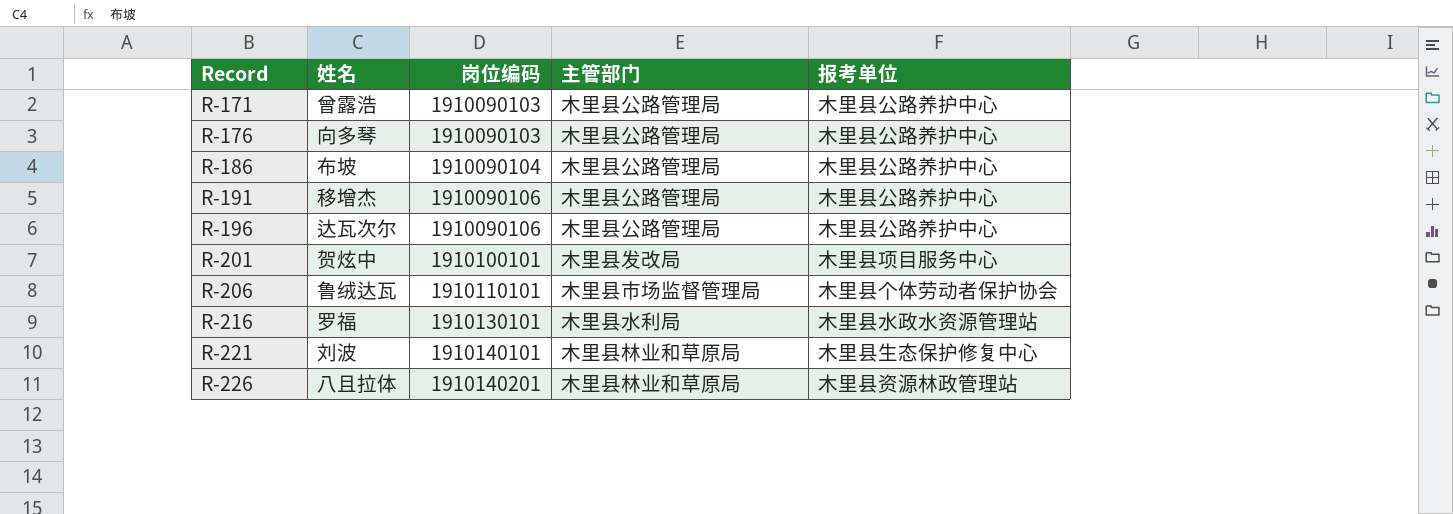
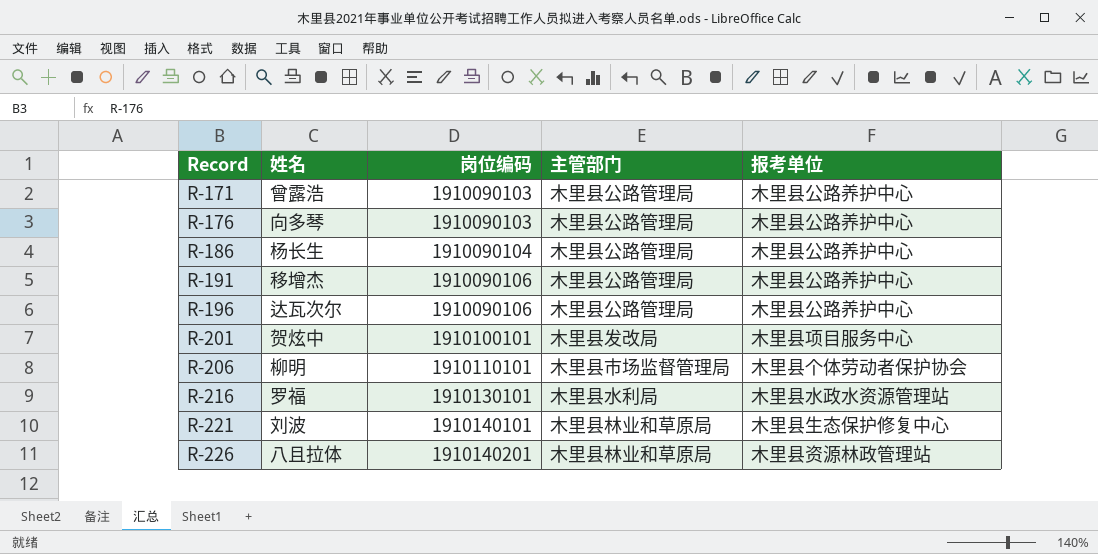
R-186 | 姓名: 布坡 -> 杨长生
R-206 | 姓名: 鲁绒达瓦 -> 柳明

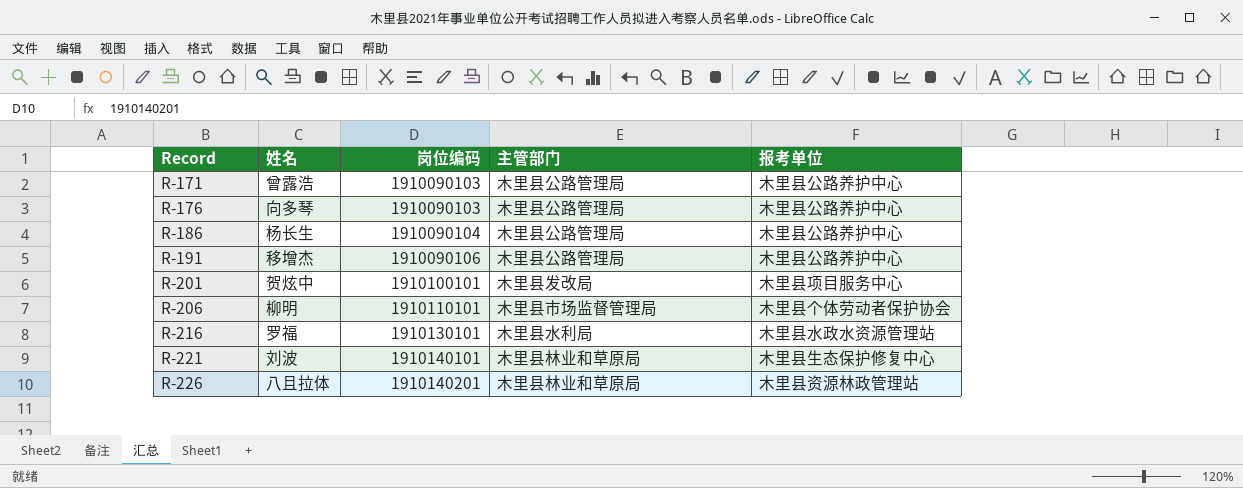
row R-196: 达瓦次尔 | 1910090106 | 木里县公路管理局 | 木里县公路养护中心 -> none

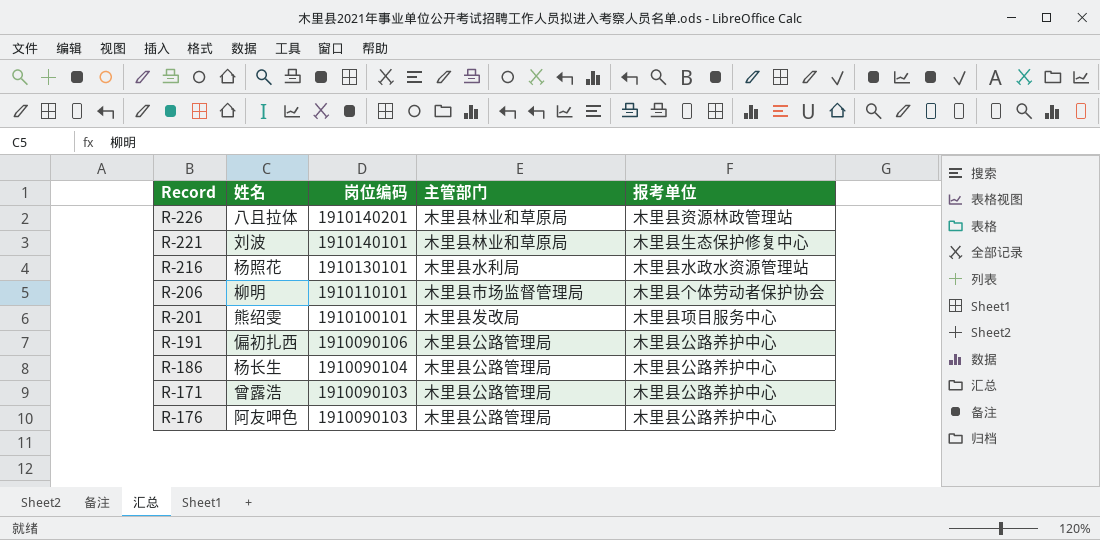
row order: Record ascending -> 岗位编码 descending
R-216 | 姓名: 罗福 -> 杨照花
R-201 | 姓名: 贺炫中 -> 熊绍雯
R-191 | 姓名: 移增杰 -> 偏初扎西
R-176 | 姓名: 向多琴 -> 阿友呷色

